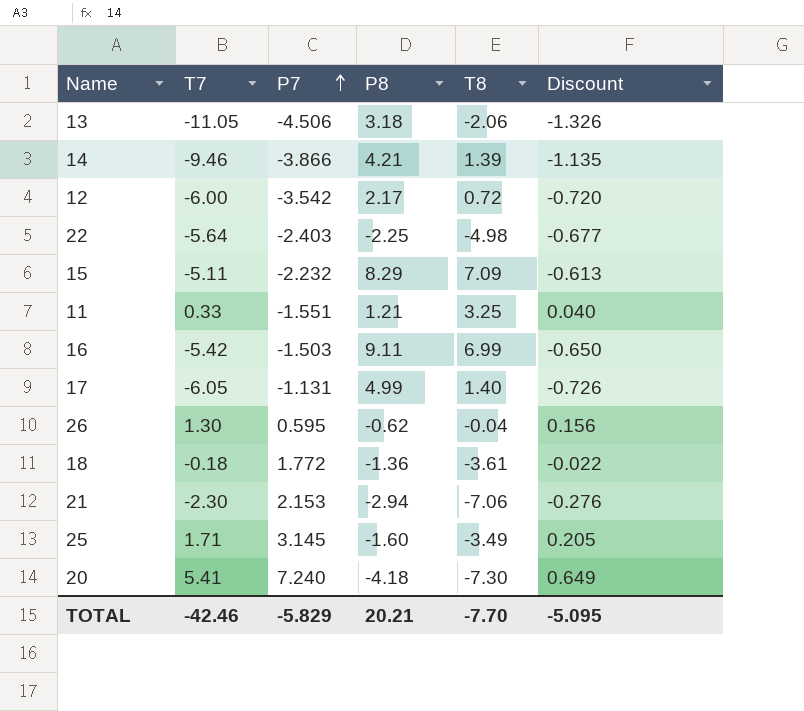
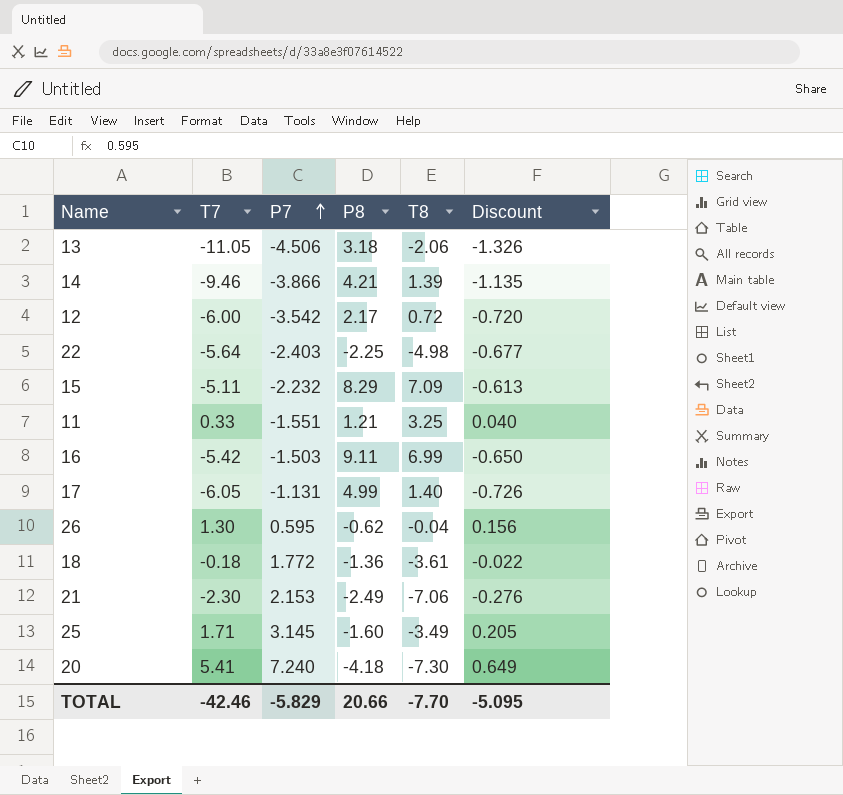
21 | P8: -2.94 -> -2.49
TOTAL | P8: 20.21 -> 20.66

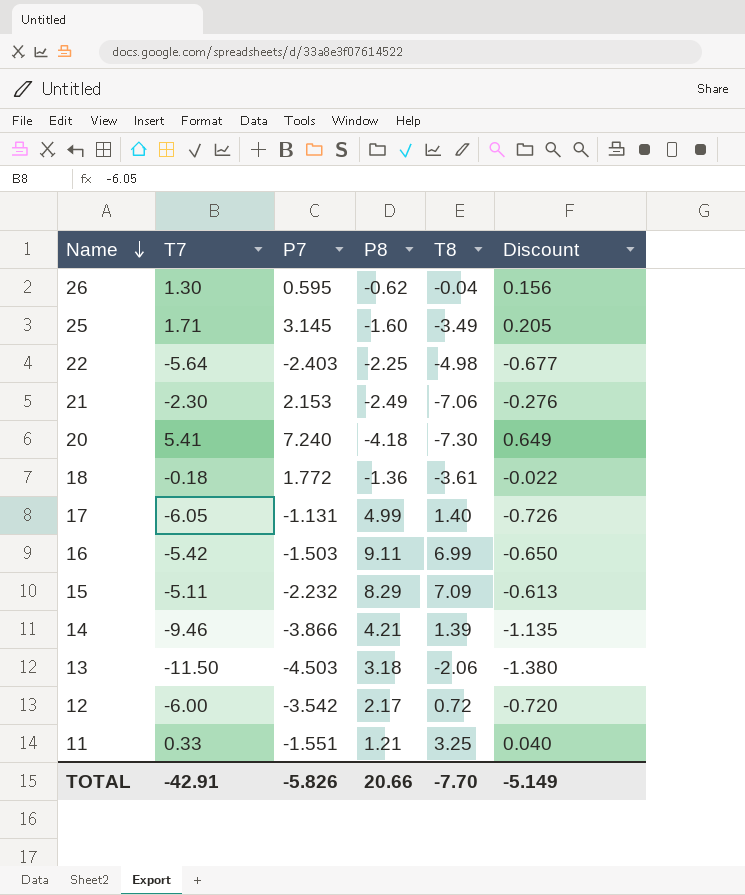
row order: P7 ascending -> Name descending
13 | T7: -11.05 -> -11.50
13 | P7: -4.506 -> -4.503
13 | Discount: -1.326 -> -1.380
TOTAL | T7: -42.46 -> -42.91
TOTAL | P7: -5.829 -> -5.826
TOTAL | Discount: -5.095 -> -5.149

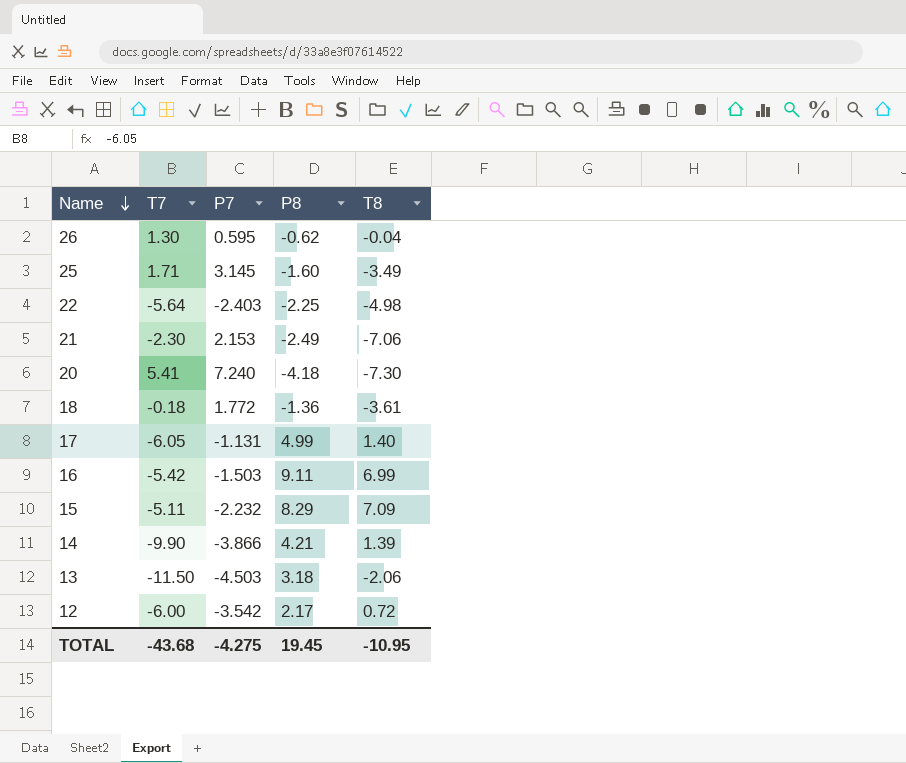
column Discount | formula: [T7] * 0.12 -> none
row 11: 0.33 | -1.551 | 1.21 | 3.25 | 0.040 -> none
14 | T7: -9.46 -> -9.90
TOTAL | T7: -42.91 -> -43.68
TOTAL | P7: -5.826 -> -4.275
TOTAL | P8: 20.66 -> 19.45
TOTAL | T8: -7.70 -> -10.95

